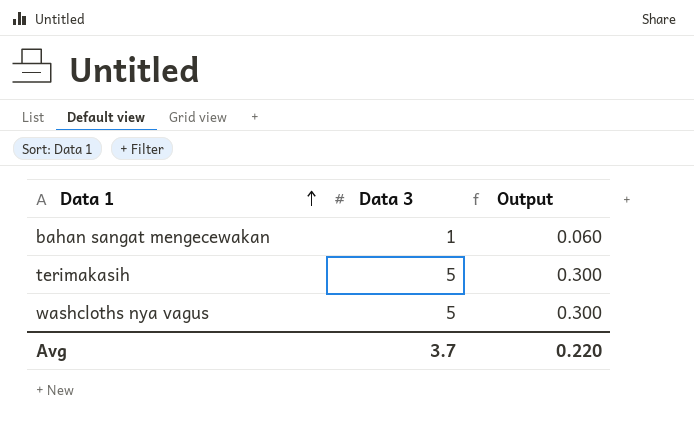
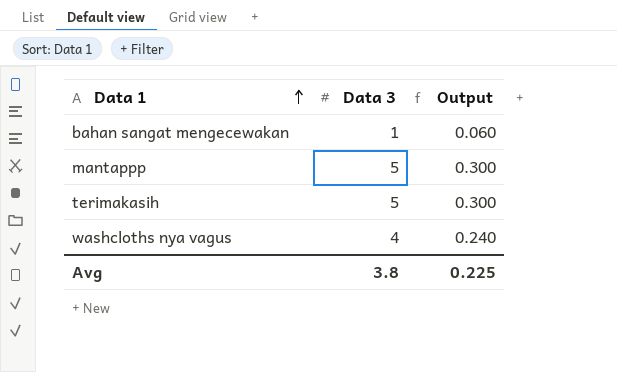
row mantappp: none -> 5 | 0.300
washcloths nya vagus | Data 3: 5 -> 4
washcloths nya vagus | Output: 0.300 -> 0.240
Avg | Data 3: 3.7 -> 3.8
Avg | Output: 0.220 -> 0.225

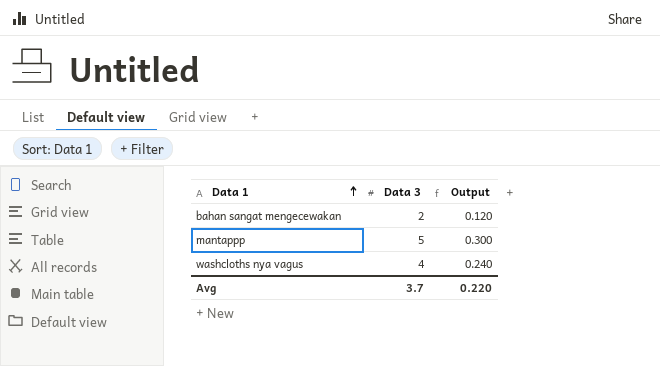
row terimakasih: 5 | 0.300 -> none
bahan sangat mengecewakan | Data 3: 1 -> 2
bahan sangat mengecewakan | Output: 0.060 -> 0.120
Avg | Data 3: 3.8 -> 3.7
Avg | Output: 0.225 -> 0.220

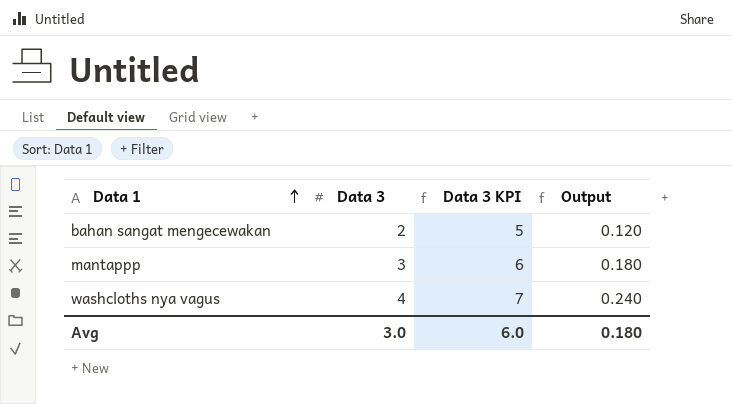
column Data 3 KPI | formula: none -> [Data 3] + 3
mantappp | Data 3: 5 -> 3
mantappp | Output: 0.300 -> 0.180
Avg | Data 3: 3.7 -> 3.0
Avg | Output: 0.220 -> 0.180

